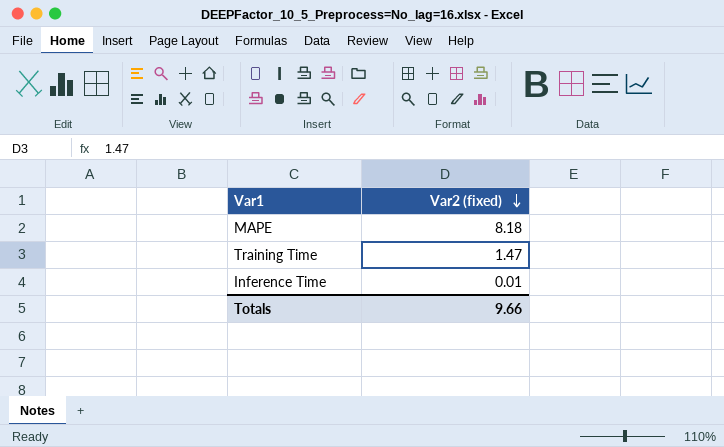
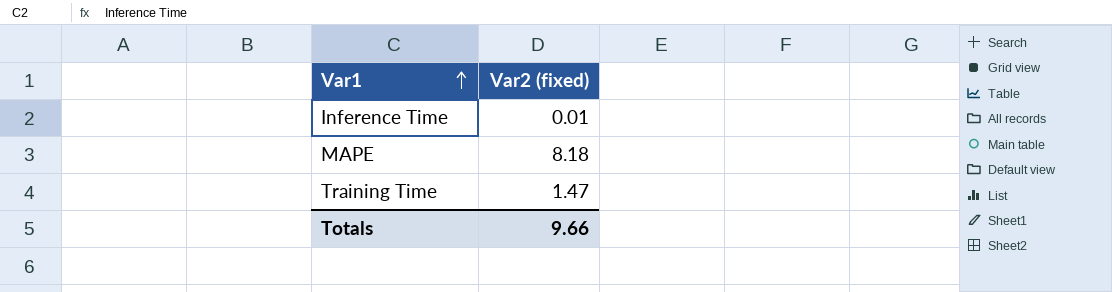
row order: Var2 (fixed) descending -> Var1 ascending

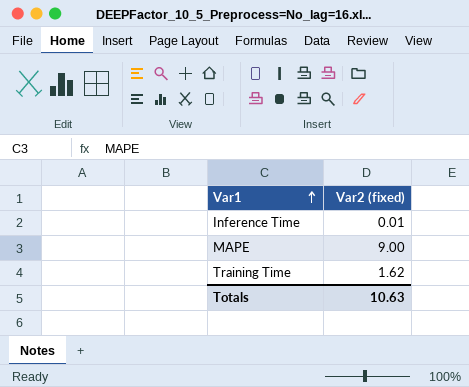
MAPE | Var2 (fixed): 8.18 -> 9.00
Training Time | Var2 (fixed): 1.47 -> 1.62
Totals | Var2 (fixed): 9.66 -> 10.63

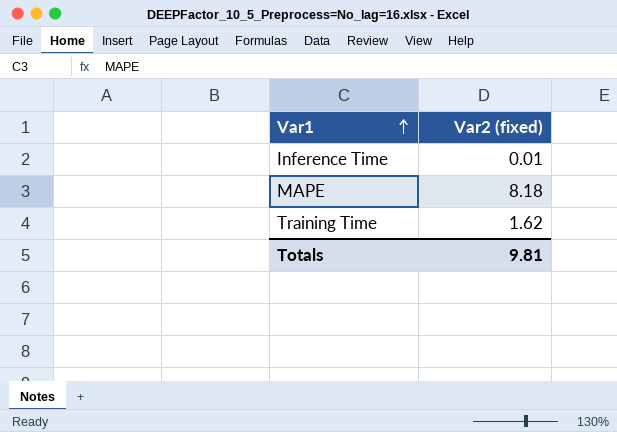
MAPE | Var2 (fixed): 9.00 -> 8.18
Totals | Var2 (fixed): 10.63 -> 9.81

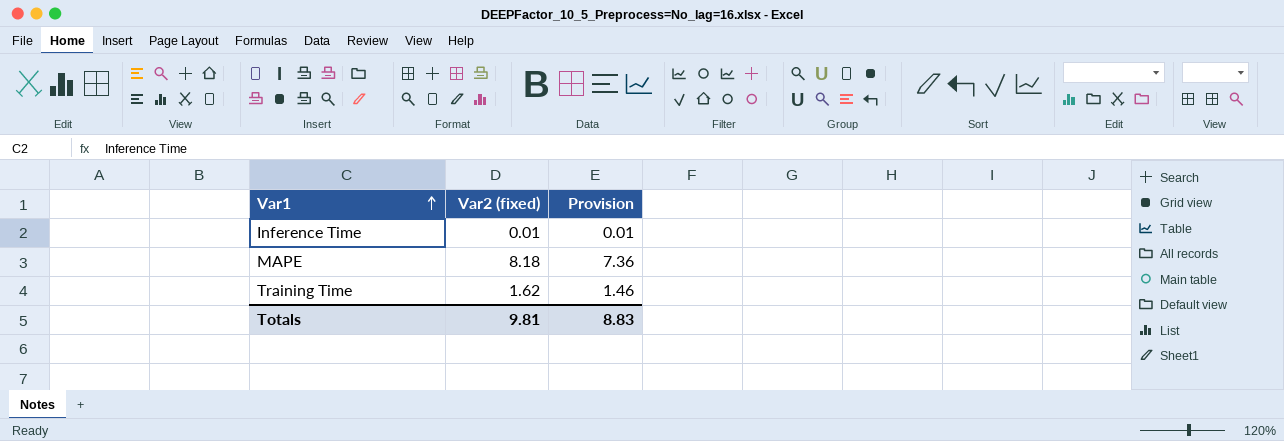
column Provision | formula: none -> [Var2 (fixed)] * 0.9

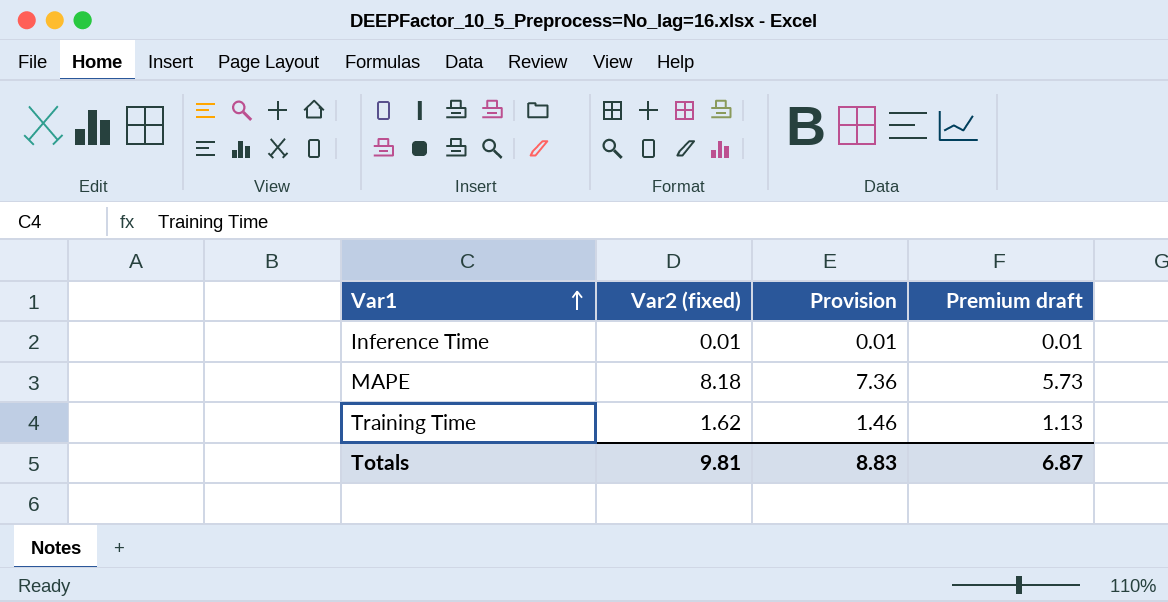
column Premium draft | formula: none -> [Var2 (fixed)] * 0.7

